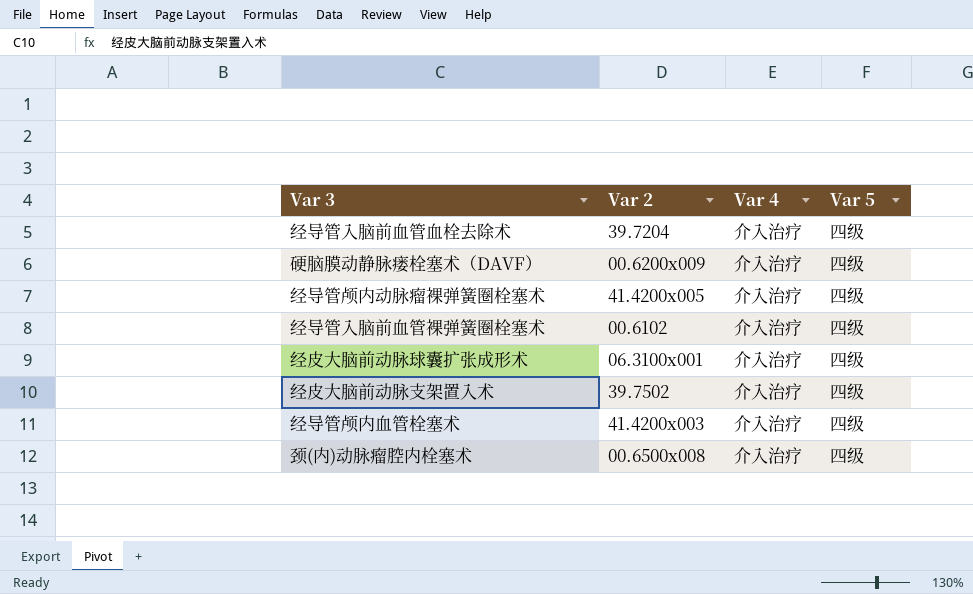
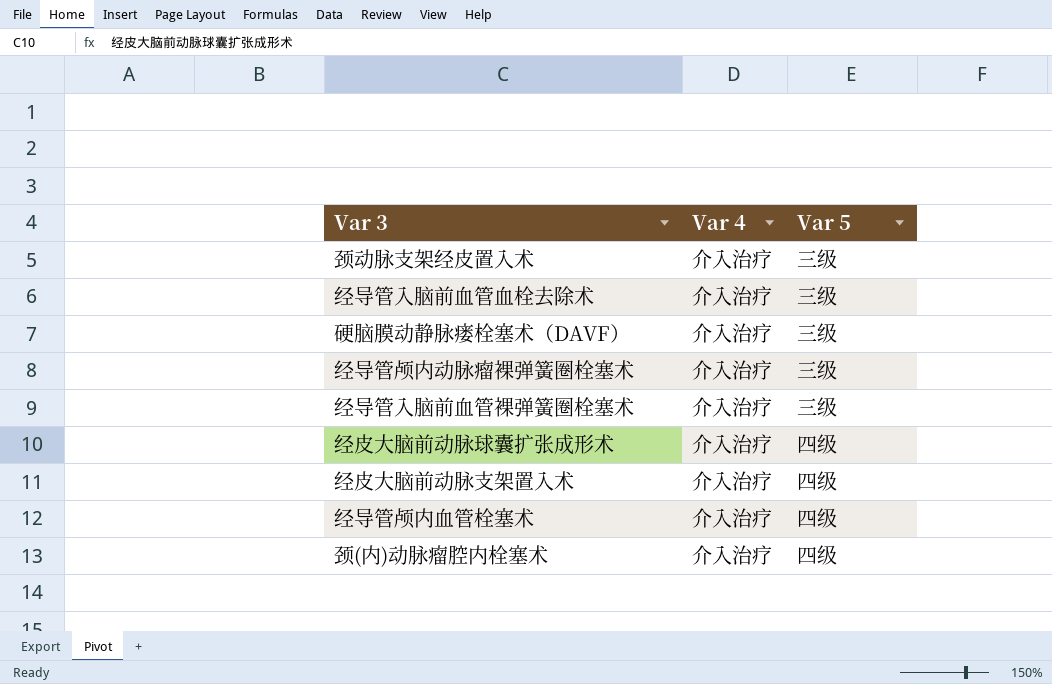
column Var 2 | position: 2 -> none
row 颈动脉支架经皮置入术: none -> 介入治疗 | 三级
经导管入脑前血管血栓去除术 | Var 5: 四级 -> 三级
硬脑膜动静脉瘘栓塞术（DAVF） | Var 5: 四级 -> 三级
经导管颅内动脉瘤裸弹簧圈栓塞术 | Var 5: 四级 -> 三级
经导管入脑前血管裸弹簧圈栓塞术 | Var 5: 四级 -> 三级

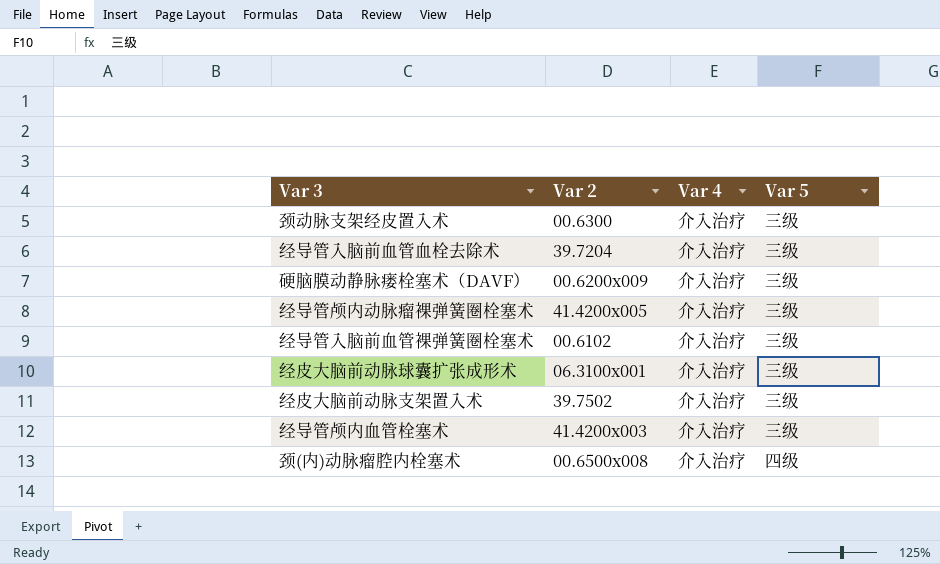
column Var 2 | position: none -> 2
经皮大脑前动脉球囊扩张成形术 | Var 5: 四级 -> 三级
经皮大脑前动脉支架置入术 | Var 5: 四级 -> 三级
经导管颅内血管栓塞术 | Var 5: 四级 -> 三级

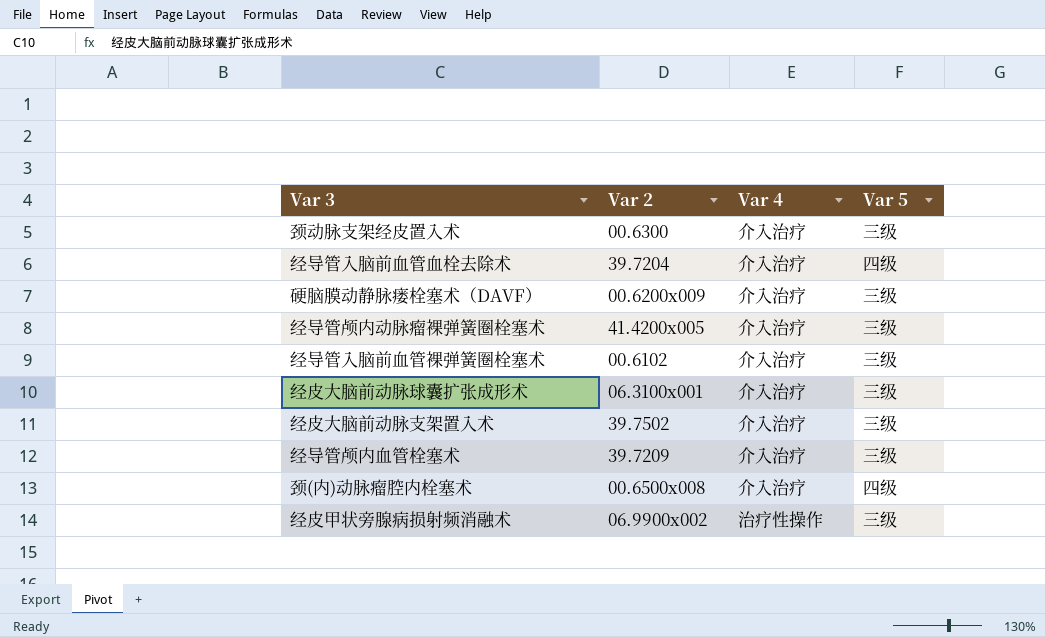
经导管入脑前血管血栓去除术 | Var 5: 三级 -> 四级
经导管颅内血管栓塞术 | Var 2: 41.4200x003 -> 39.7209
row 经皮甲状旁腺病损射频消融术: none -> 06.9900x002 | 治疗性操作 | 三级

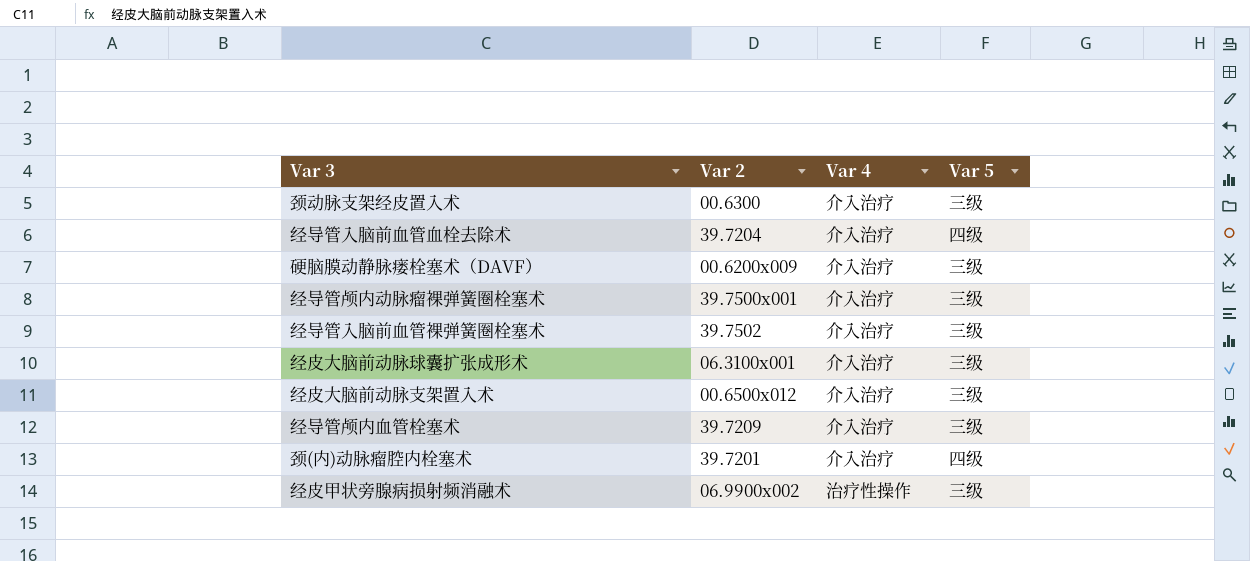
经导管颅内动脉瘤裸弹簧圈栓塞术 | Var 2: 41.4200x005 -> 39.7500x001
经导管入脑前血管裸弹簧圈栓塞术 | Var 2: 00.6102 -> 39.7502
经皮大脑前动脉支架置入术 | Var 2: 39.7502 -> 00.6500x012
颈(内)动脉瘤腔内栓塞术 | Var 2: 00.6500x008 -> 39.7201

